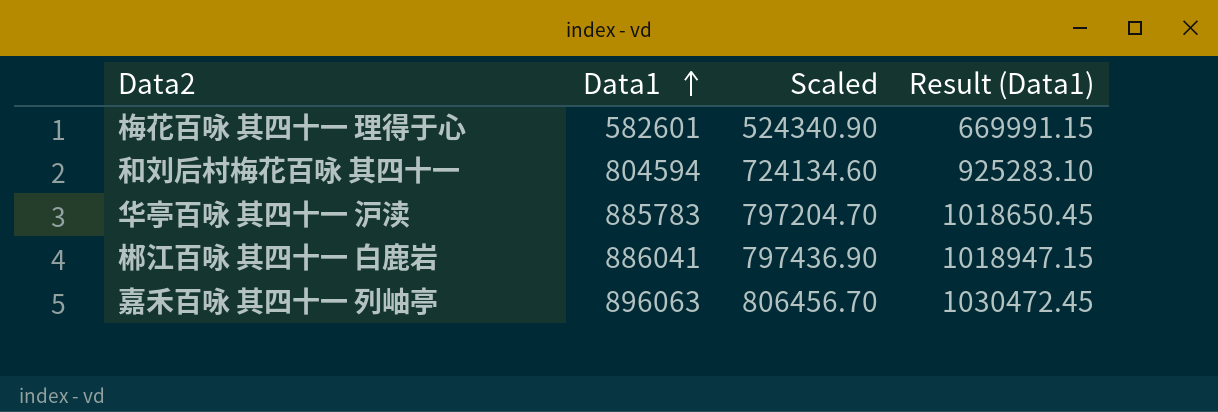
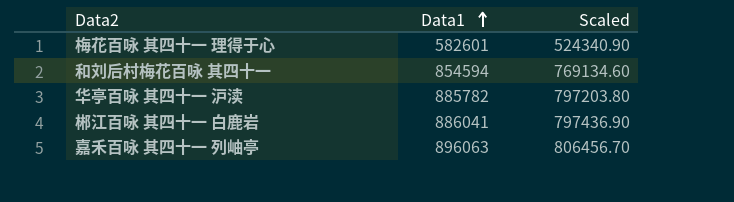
column Result (Data1) | formula: [Data1] * 1.15 -> none
和刘后村梅花百咏 其四十一 | Data1: 804594 -> 854594
和刘后村梅花百咏 其四十一 | Scaled: 724134.60 -> 769134.60
华亭百咏 其四十一 沪渎 | Data1: 885783 -> 885782
华亭百咏 其四十一 沪渎 | Scaled: 797204.70 -> 797203.80

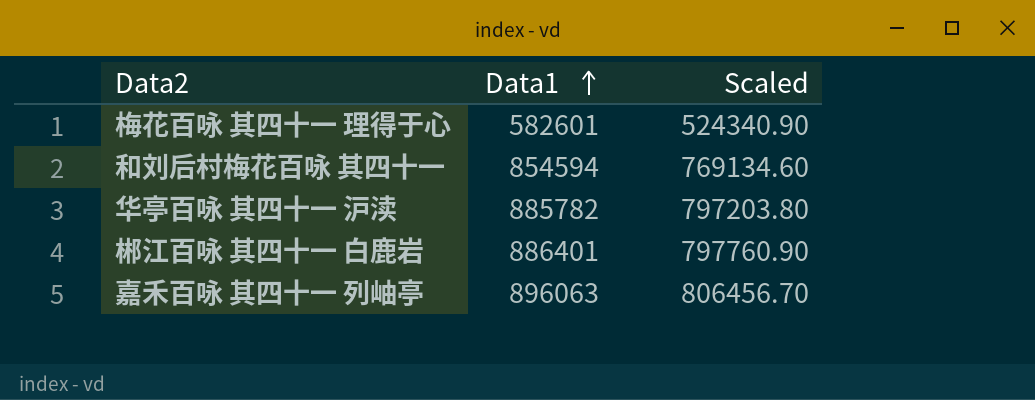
郴江百咏 其四十一 白鹿岩 | Data1: 886041 -> 886401
郴江百咏 其四十一 白鹿岩 | Scaled: 797436.90 -> 797760.90

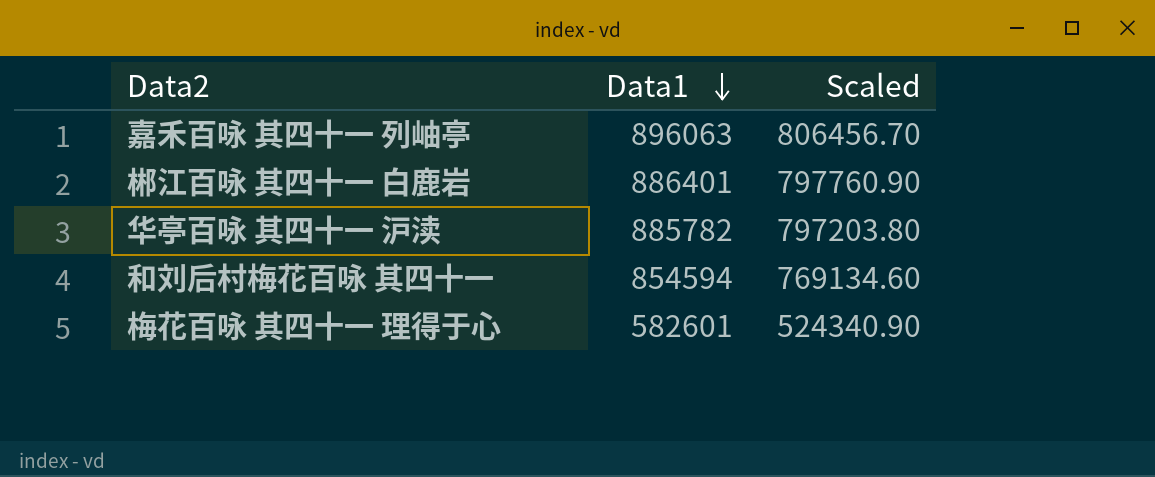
row order: Data1 ascending -> Data1 descending

